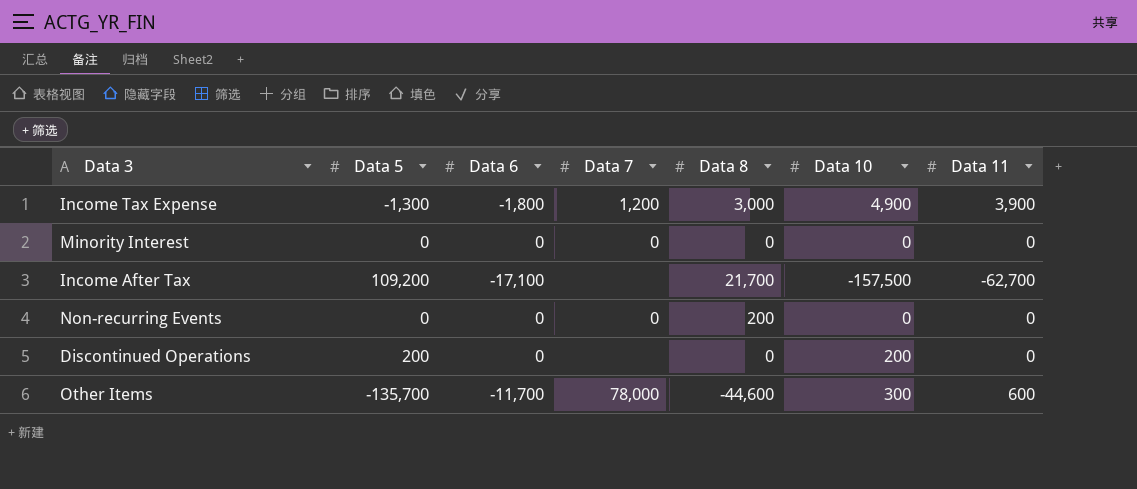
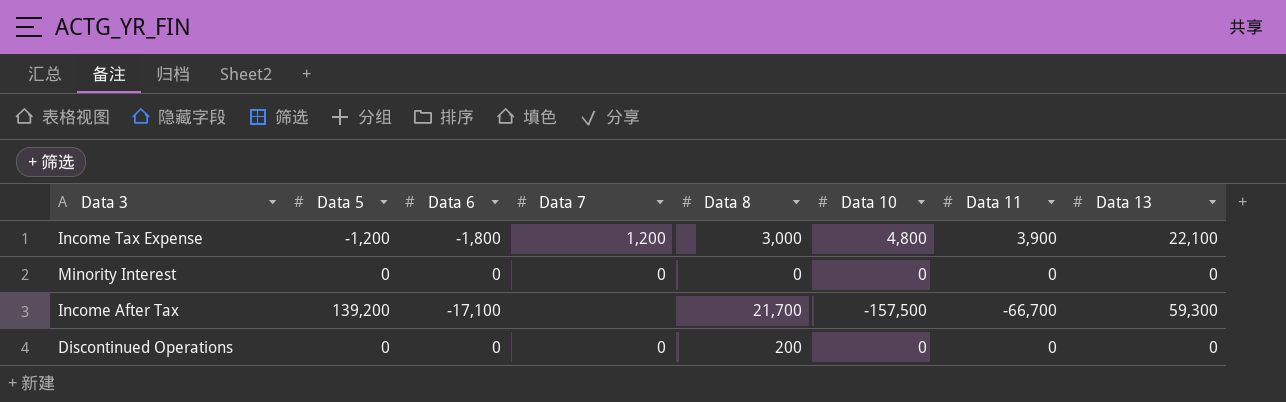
column Data 13 | position: none -> 8
row Non-recurring Events: 0 | 0 | 0 | 200 | 0 | 0 -> none
row Other Items: -135,700 | -11,700 | 78,000 | -44,600 | 300 | 600 -> none
Income Tax Expense | Data 5: -1,300 -> -1,200
Income Tax Expense | Data 10: 4,900 -> 4,800
Income After Tax | Data 5: 109,200 -> 139,200
Income After Tax | Data 11: -62,700 -> -66,700
Discontinued Operations | Data 5: 200 -> 0
Discontinued Operations | Data 7: none -> 0
Discontinued Operations | Data 8: 0 -> 200
Discontinued Operations | Data 10: 200 -> 0

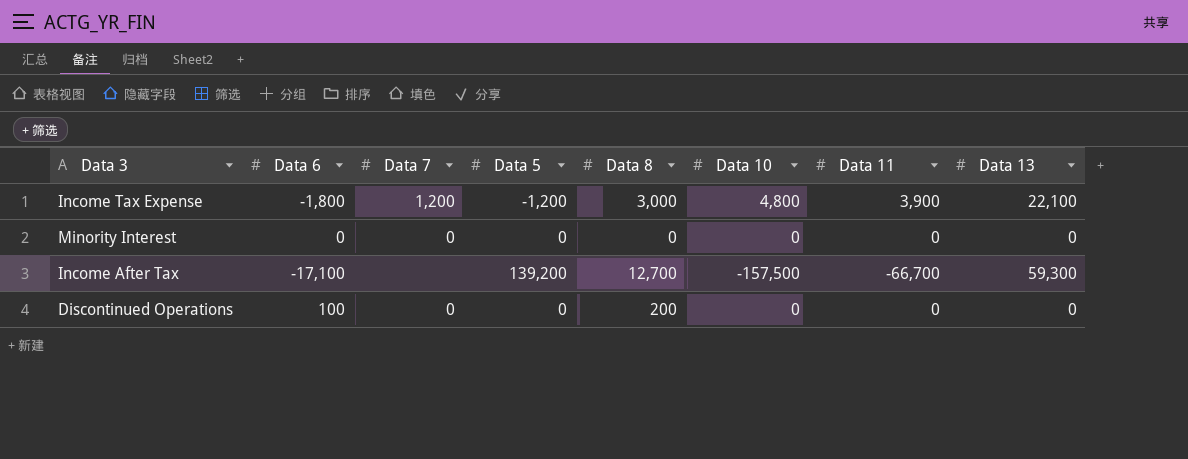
column Data 5 | position: 2 -> 4
Income After Tax | Data 8: 21,700 -> 12,700
Discontinued Operations | Data 6: 0 -> 100

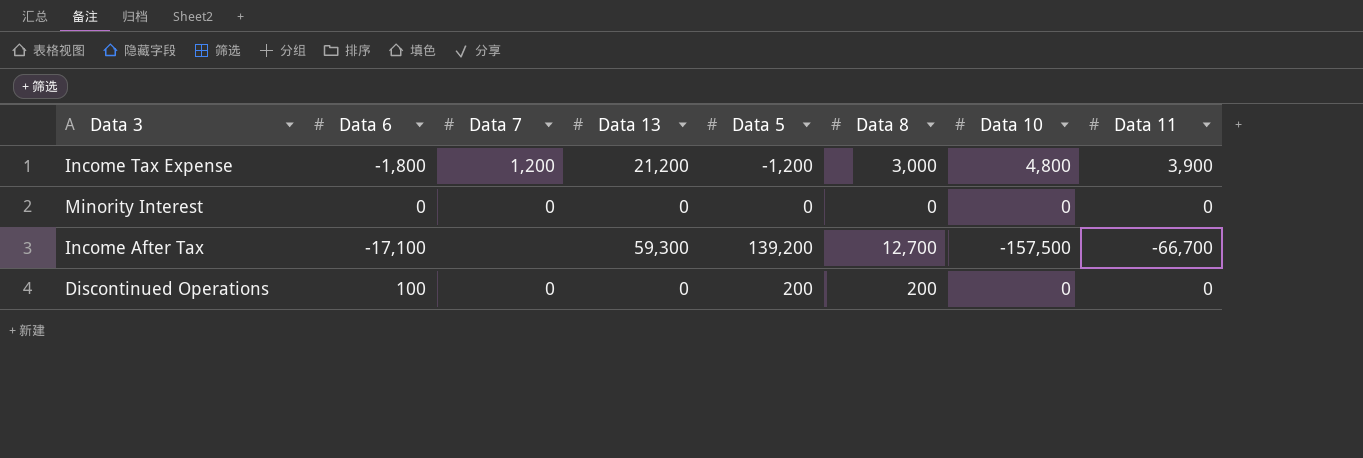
column Data 13 | position: 8 -> 4
Income Tax Expense | Data 13: 22,100 -> 21,200
Discontinued Operations | Data 5: 0 -> 200

